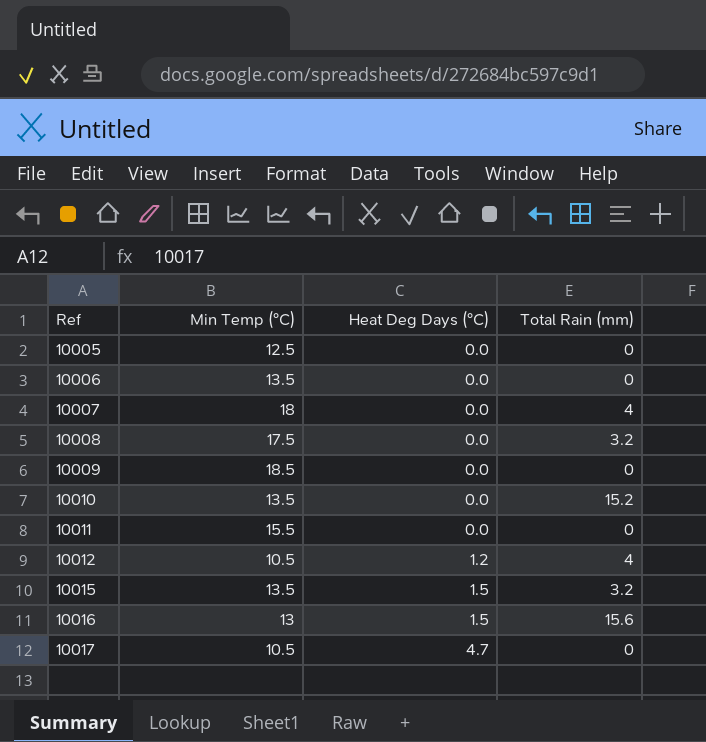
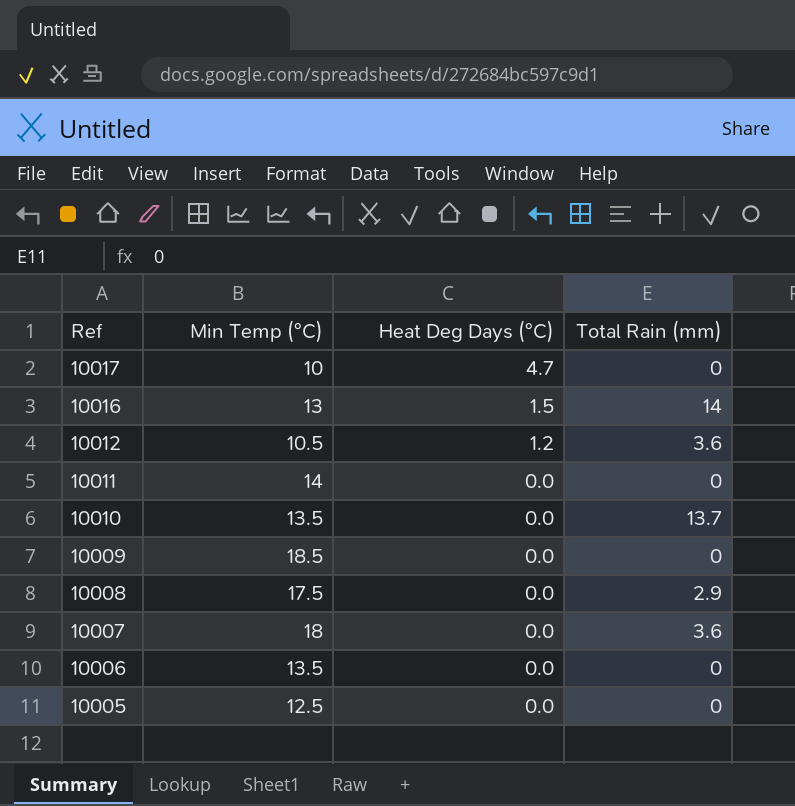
row order: Ref ascending -> Ref descending
row 10015: 13.5 | 1.5 | 3.2 -> none
10017 | Min Temp (°C): 10.5 -> 10
10016 | Total Rain (mm): 15.6 -> 14
10012 | Total Rain (mm): 4 -> 3.6
10011 | Min Temp (°C): 15.5 -> 14
10010 | Total Rain (mm): 15.2 -> 13.7
10008 | Total Rain (mm): 3.2 -> 2.9
10007 | Total Rain (mm): 4 -> 3.6

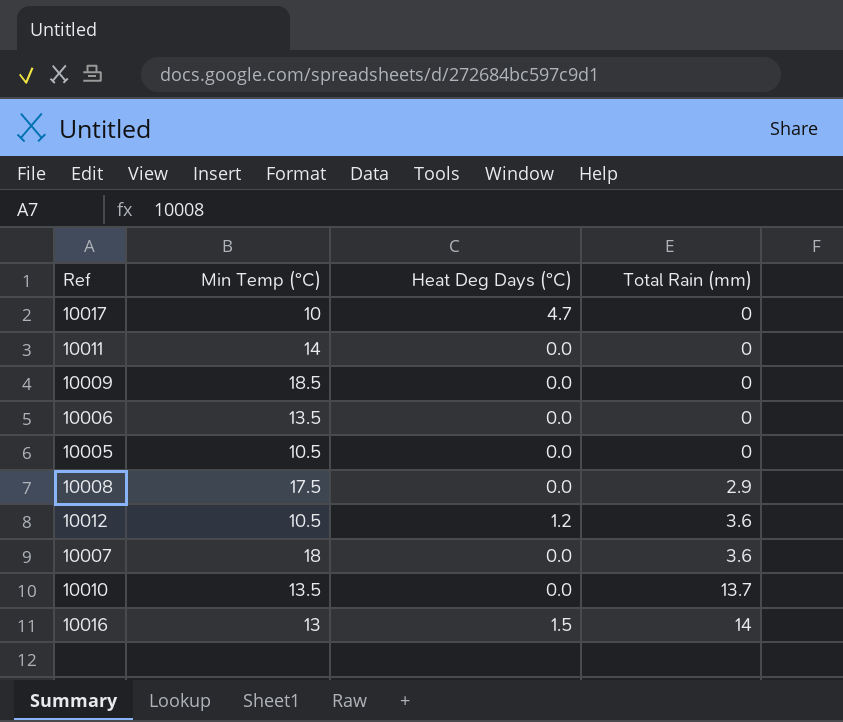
row order: Ref descending -> Total Rain (mm) ascending
10005 | Min Temp (°C): 12.5 -> 10.5

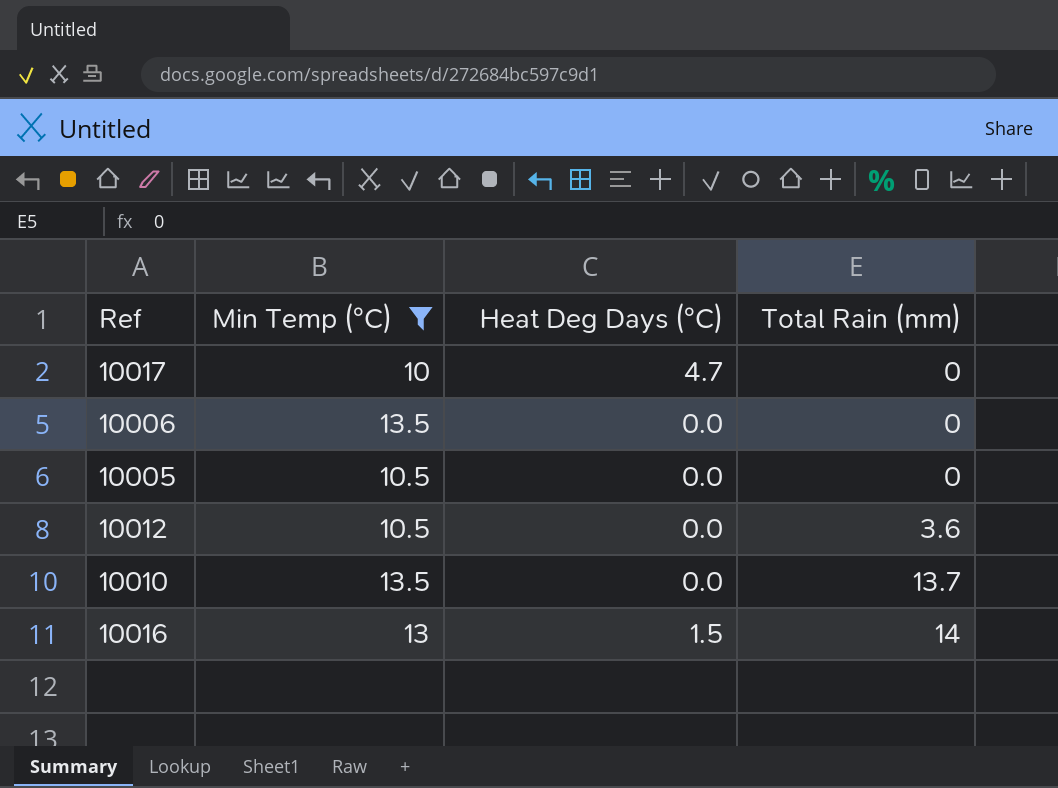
filter: none -> Min Temp (°C) <= 13.5
10012 | Heat Deg Days (°C): 1.2 -> 0.0

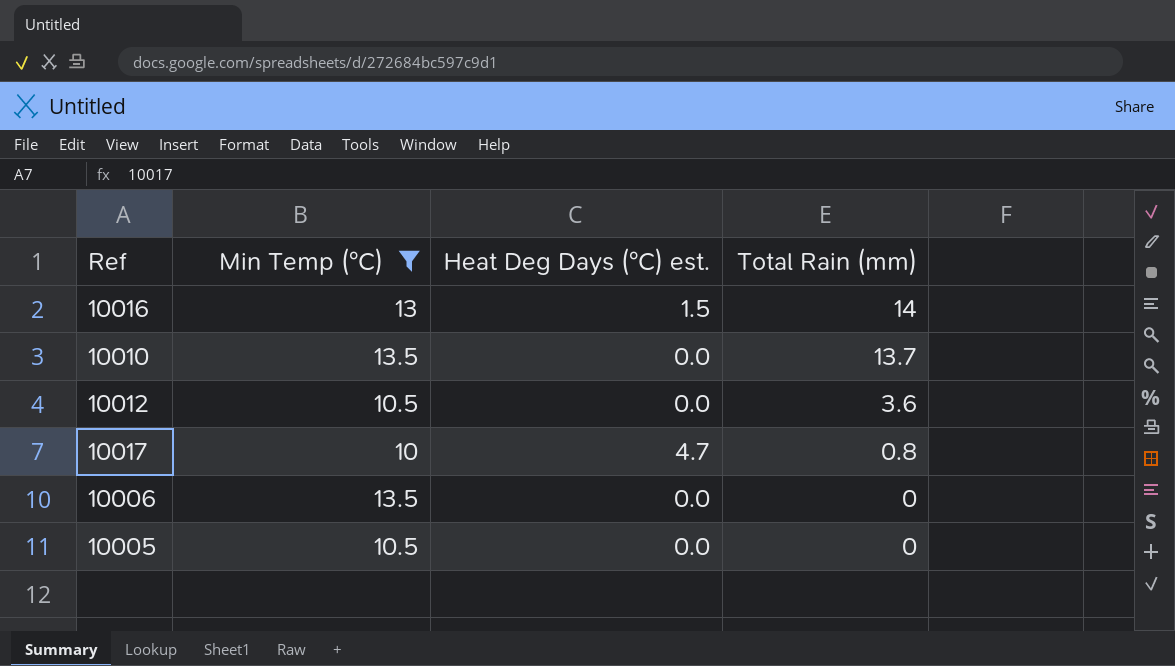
row order: Total Rain (mm) ascending -> Total Rain (mm) descending
column name: Heat Deg Days (°C) -> Heat Deg Days (°C) est.
10017 | Total Rain (mm): 0 -> 0.8

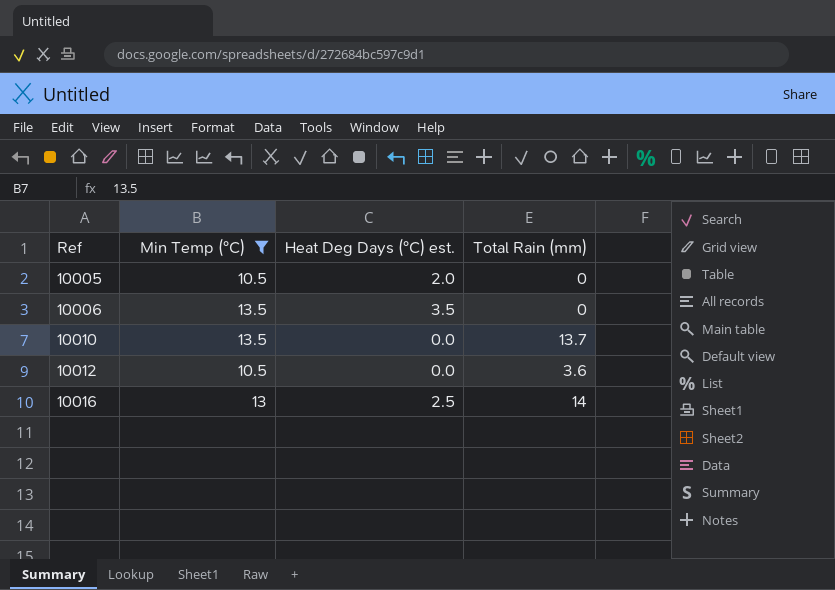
row order: Total Rain (mm) descending -> Ref ascending
row 10017: 10 | 4.7 | 0.8 -> none
10005 | Heat Deg Days (°C) est.: 0.0 -> 2.0
10006 | Heat Deg Days (°C) est.: 0.0 -> 3.5
10016 | Heat Deg Days (°C) est.: 1.5 -> 2.5

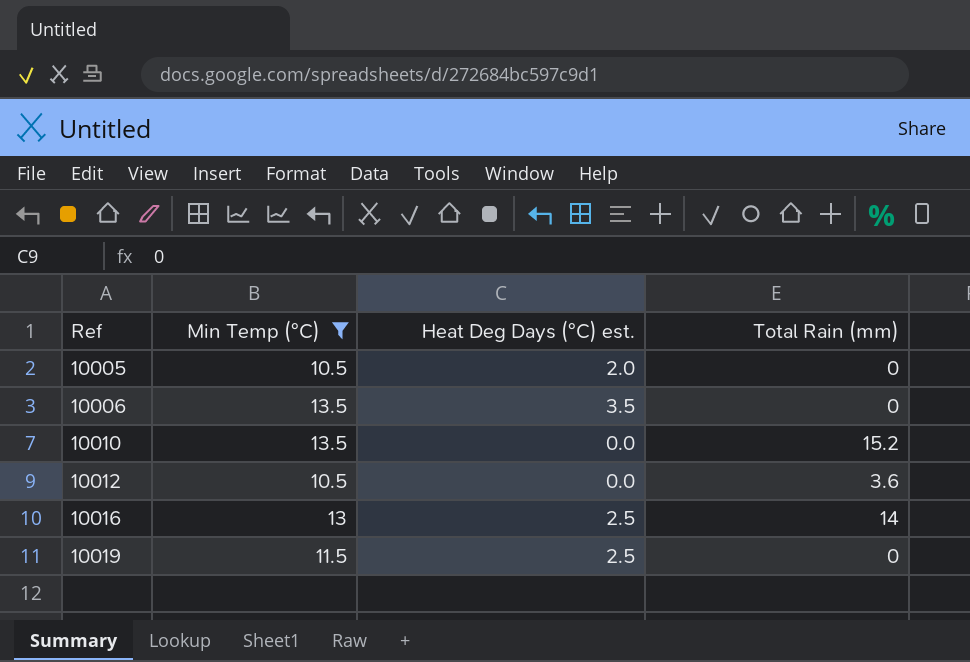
10010 | Total Rain (mm): 13.7 -> 15.2
row 10019: none -> 11.5 | 2.5 | 0

